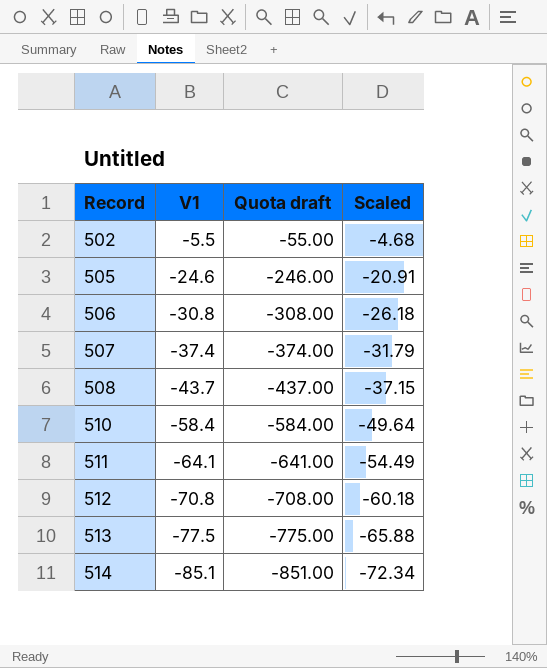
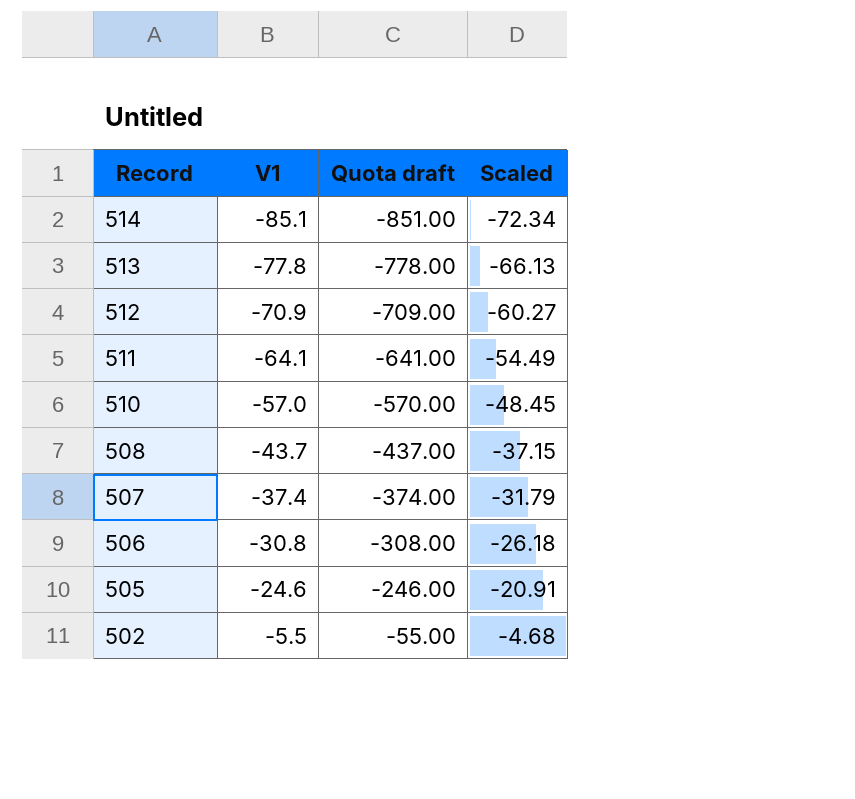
row order: Record ascending -> Record descending
513 | V1: -77.5 -> -77.8
513 | Quota draft: -775.00 -> -778.00
513 | Scaled: -65.88 -> -66.13
512 | V1: -70.8 -> -70.9
512 | Quota draft: -708.00 -> -709.00
512 | Scaled: -60.18 -> -60.27
510 | V1: -58.4 -> -57.0
510 | Quota draft: -584.00 -> -570.00
510 | Scaled: -49.64 -> -48.45

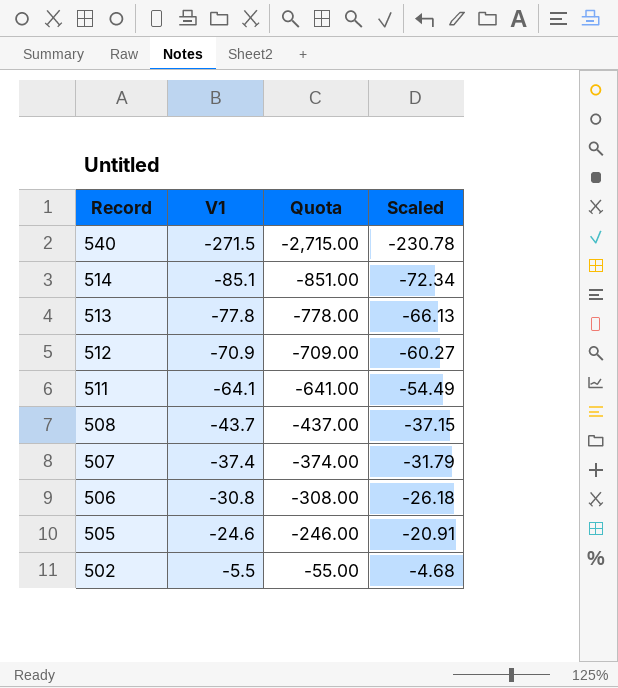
column name: Quota draft -> Quota
row 510: -57.0 | -570.00 | -48.45 -> none
row 540: none -> -271.5 | -2,715.00 | -230.78

